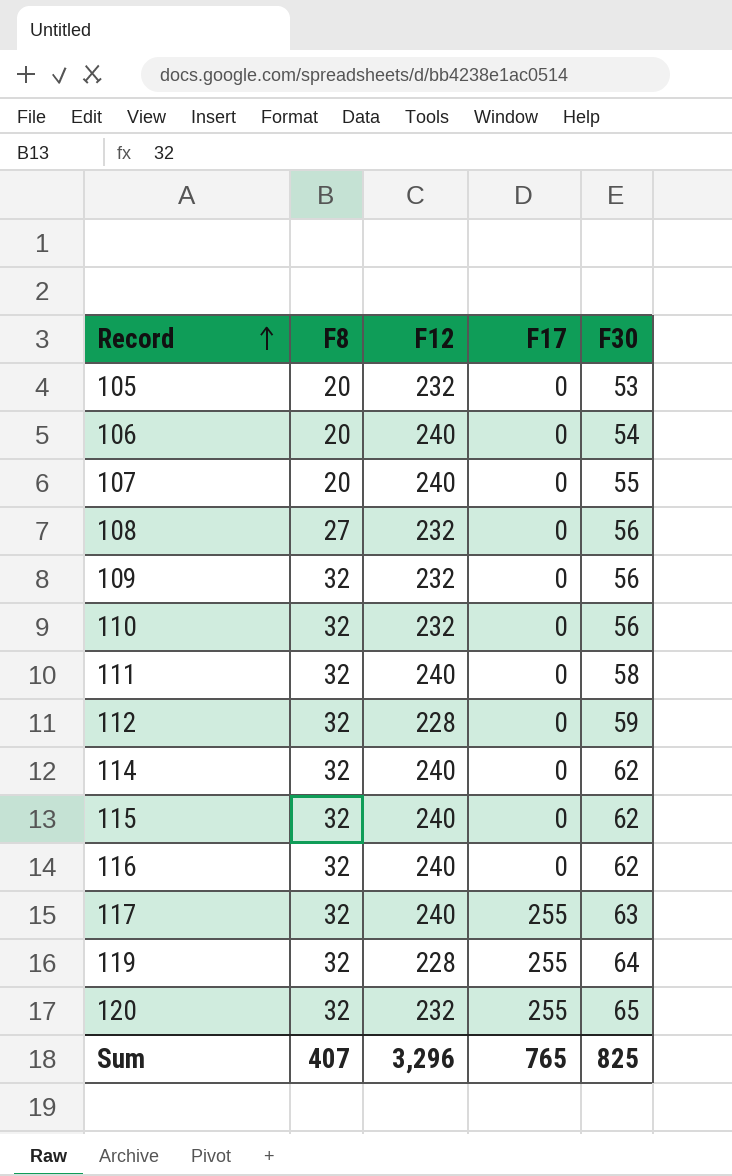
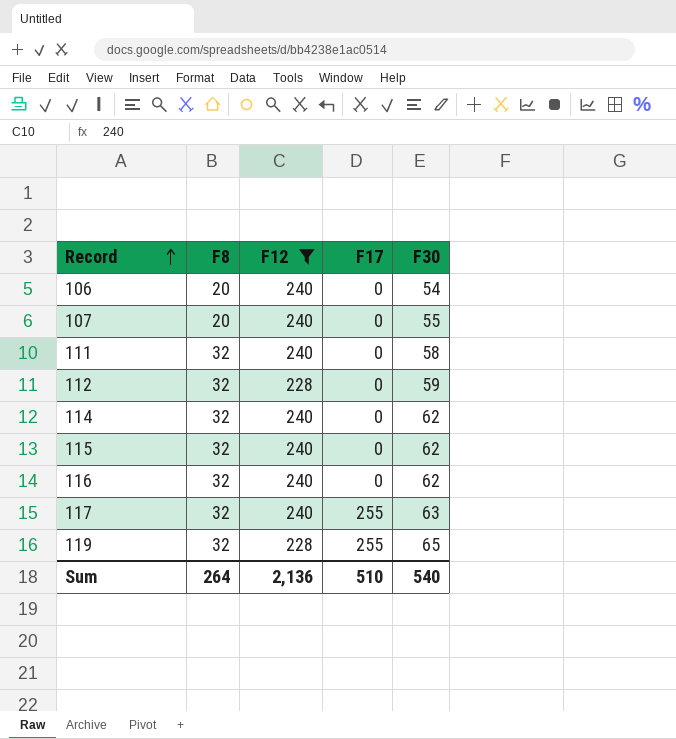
filter: none -> F12 != 232
119 | F30: 64 -> 65
Sum | F8: 407 -> 264
Sum | F12: 3,296 -> 2,136
Sum | F17: 765 -> 510
Sum | F30: 825 -> 540

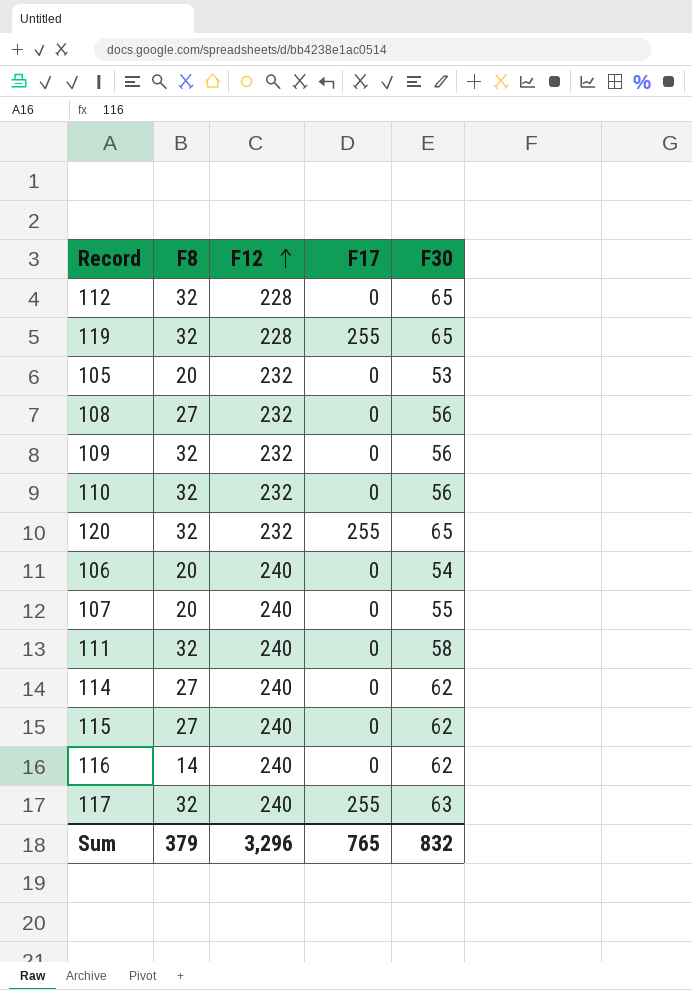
filter: F12 != 232 -> none
row order: Record ascending -> F12 ascending
112 | F30: 59 -> 65
114 | F8: 32 -> 27
115 | F8: 32 -> 27
116 | F8: 32 -> 14
Sum | F8: 264 -> 379
Sum | F12: 2,136 -> 3,296
Sum | F17: 510 -> 765
Sum | F30: 540 -> 832

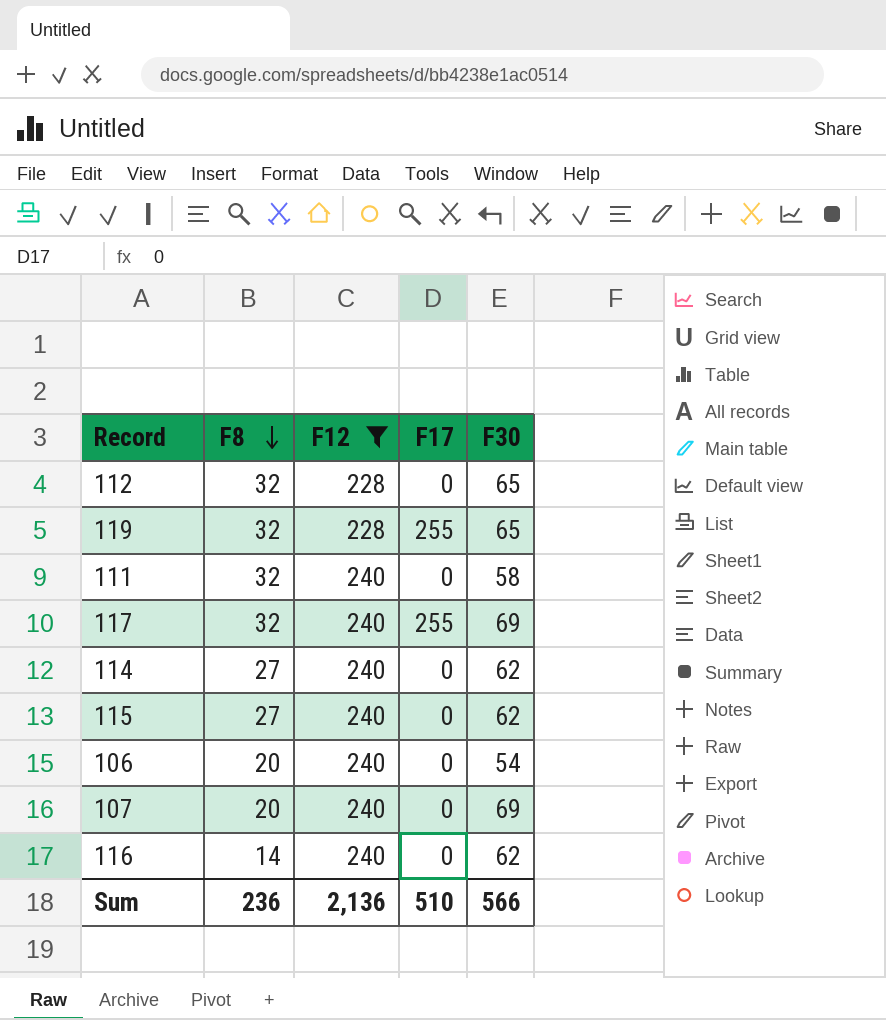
filter: none -> F12 != 232
row order: F12 ascending -> F8 descending
117 | F30: 63 -> 69
107 | F30: 55 -> 69
Sum | F8: 379 -> 236
Sum | F12: 3,296 -> 2,136
Sum | F17: 765 -> 510
Sum | F30: 832 -> 566

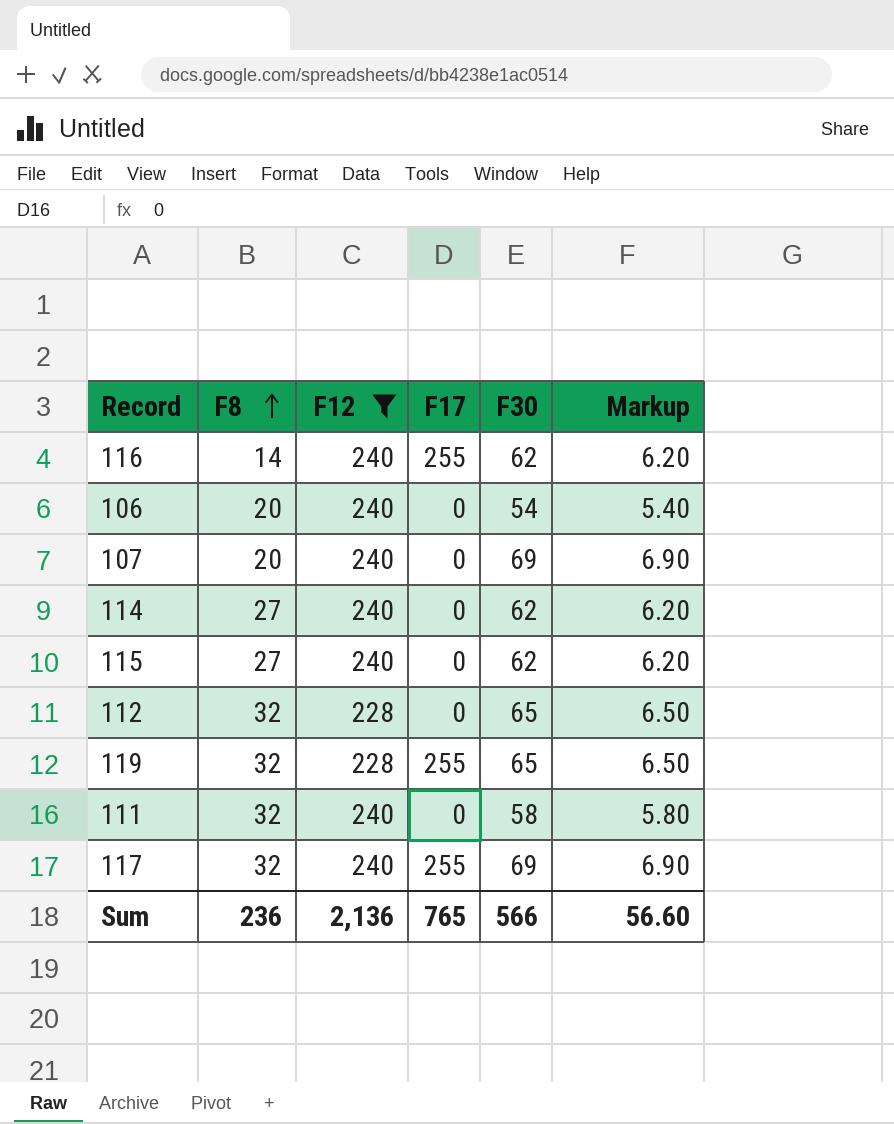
row order: F8 descending -> F8 ascending
column Markup | formula: none -> [F30] * 0.1
116 | F17: 0 -> 255
Sum | F17: 510 -> 765

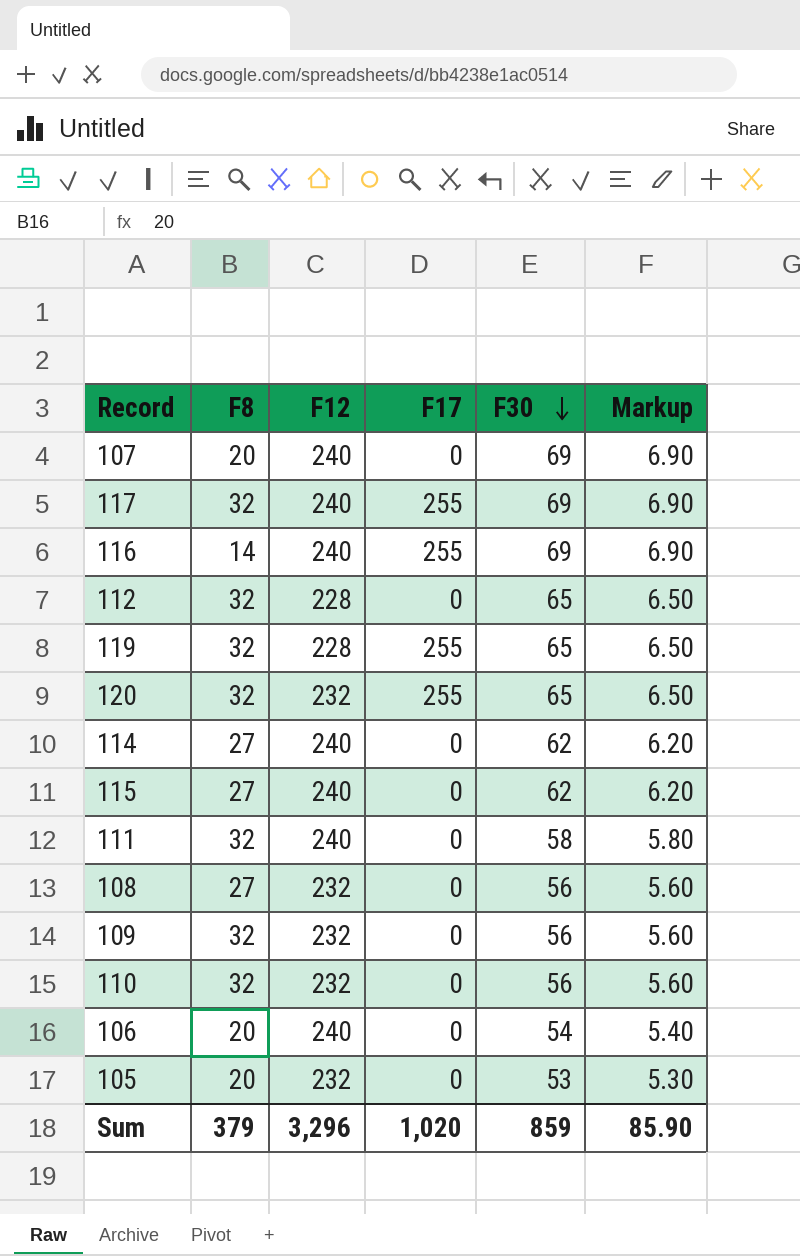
filter: F12 != 232 -> none
row order: F8 ascending -> F30 descending
116 | F30: 62 -> 69
116 | Markup: 6.20 -> 6.90
Sum | F8: 236 -> 379
Sum | F12: 2,136 -> 3,296
Sum | F17: 765 -> 1,020
Sum | F30: 566 -> 859
Sum | Markup: 56.60 -> 85.90

